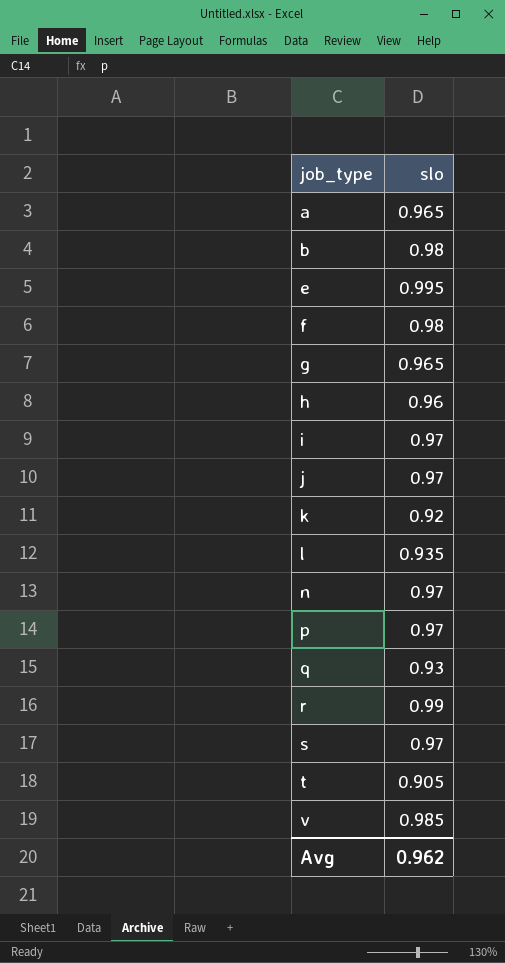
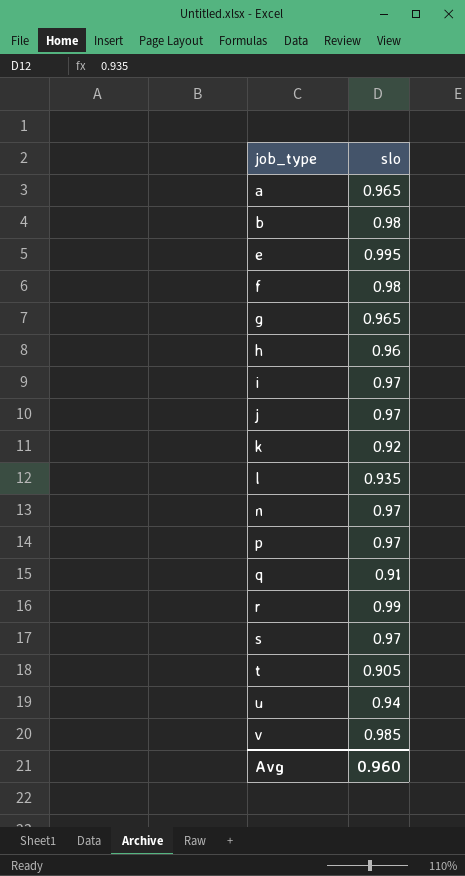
q | slo: 0.93 -> 0.91
row u: none -> 0.94
Avg | slo: 0.962 -> 0.960

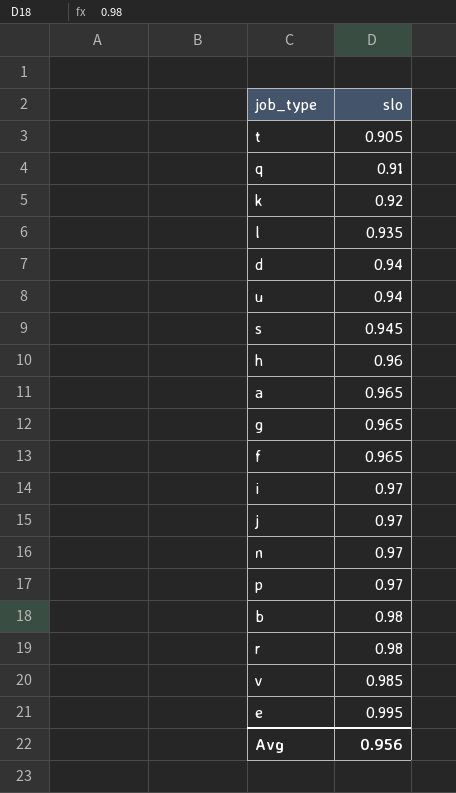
row order: job_type ascending -> slo ascending
row d: none -> 0.94
s | slo: 0.97 -> 0.945
f | slo: 0.98 -> 0.965
r | slo: 0.99 -> 0.98
Avg | slo: 0.960 -> 0.956

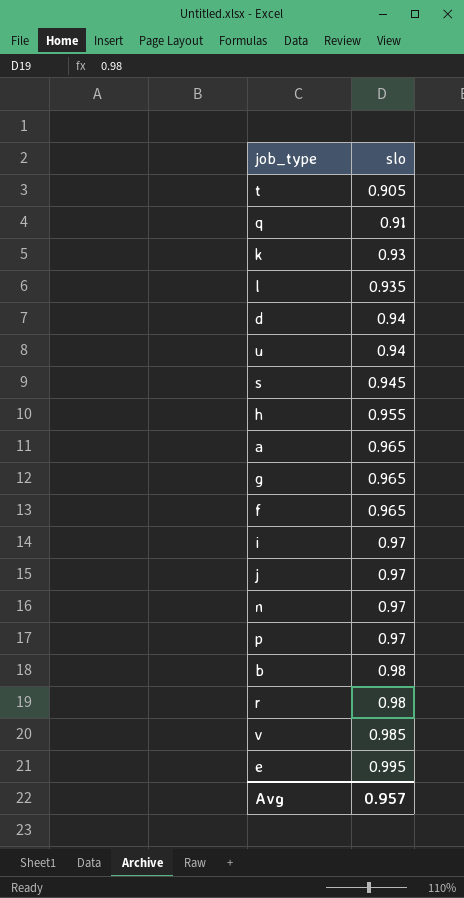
k | slo: 0.92 -> 0.93
h | slo: 0.96 -> 0.955
Avg | slo: 0.956 -> 0.957

